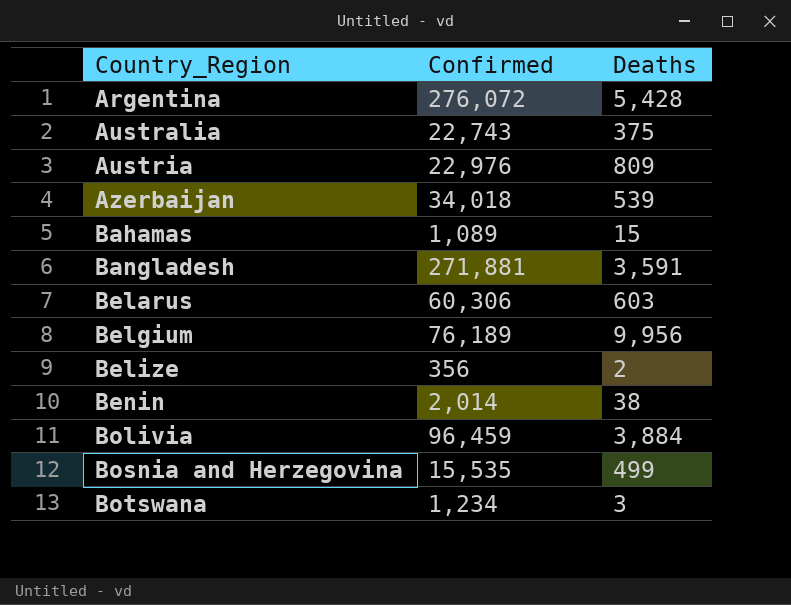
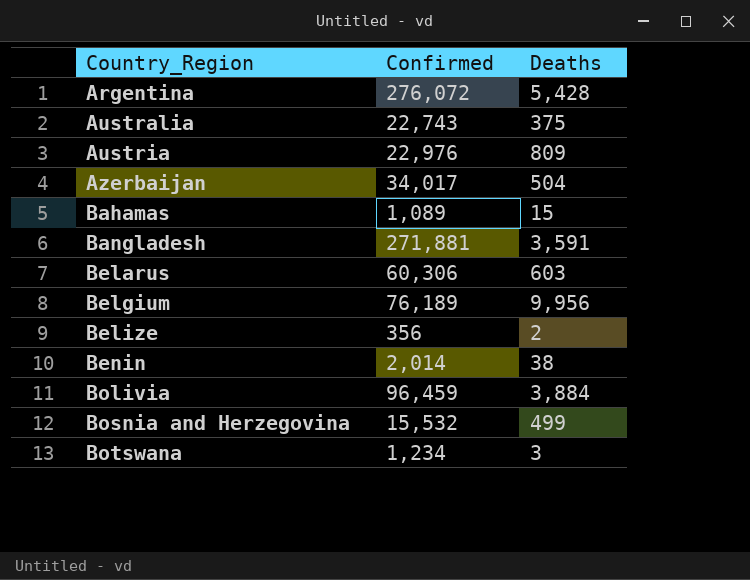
Azerbaijan | Confirmed: 34,018 -> 34,017
Azerbaijan | Deaths: 539 -> 504
Bosnia and Herzegovina | Confirmed: 15,535 -> 15,532

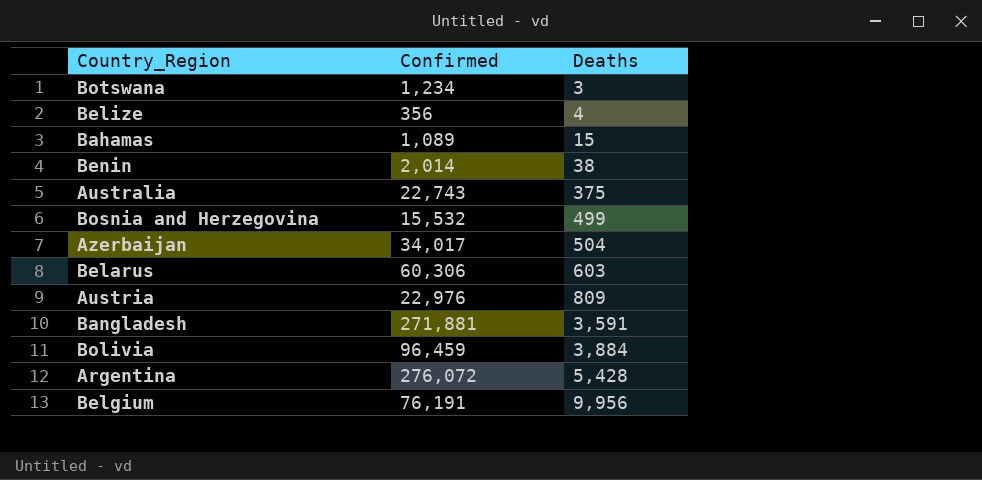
row order: Country_Region ascending -> Deaths ascending
Belize | Deaths: 2 -> 4
Belgium | Confirmed: 76,189 -> 76,191

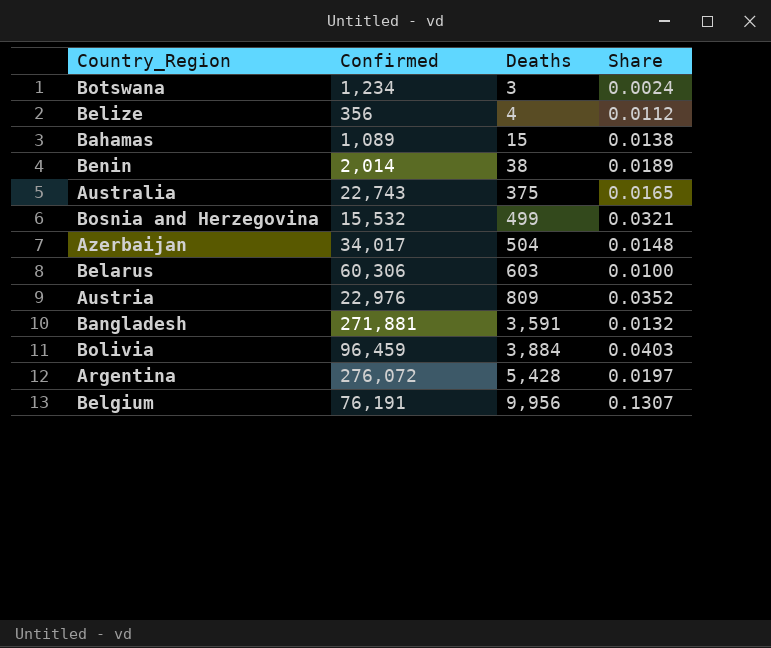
column Share | formula: none -> [Deaths] / [Confirmed]

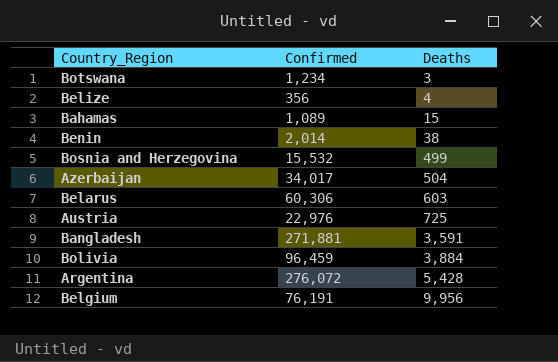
column Share | formula: [Deaths] / [Confirmed] -> none
row Australia: 22,743 | 375 | 0.0165 -> none
Austria | Deaths: 809 -> 725

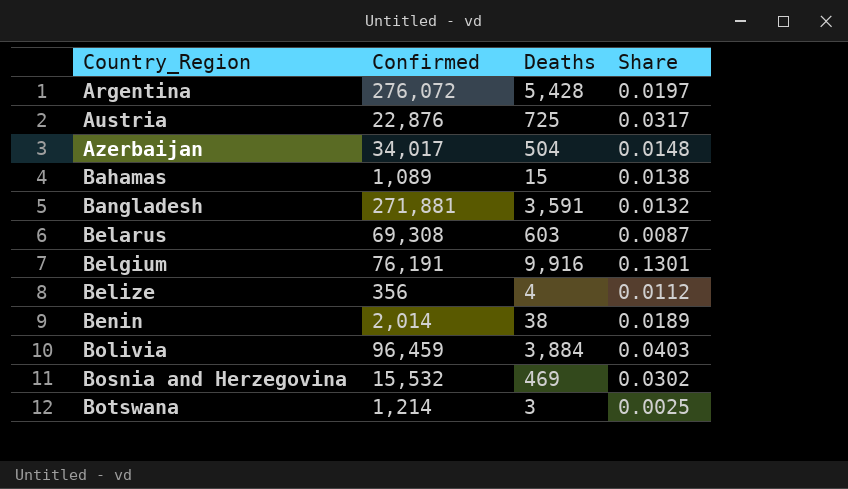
row order: Deaths ascending -> Country_Region ascending
column Share | formula: none -> [Deaths] / [Confirmed]
Austria | Confirmed: 22,976 -> 22,876
Belarus | Confirmed: 60,306 -> 69,308
Belgium | Deaths: 9,956 -> 9,916
Bosnia and Herzegovina | Deaths: 499 -> 469
Botswana | Confirmed: 1,234 -> 1,214

